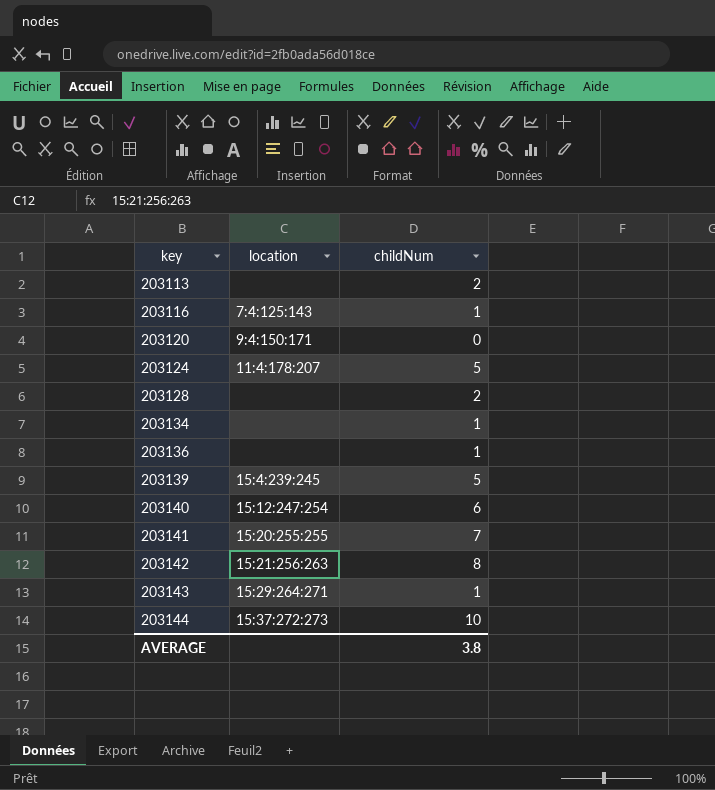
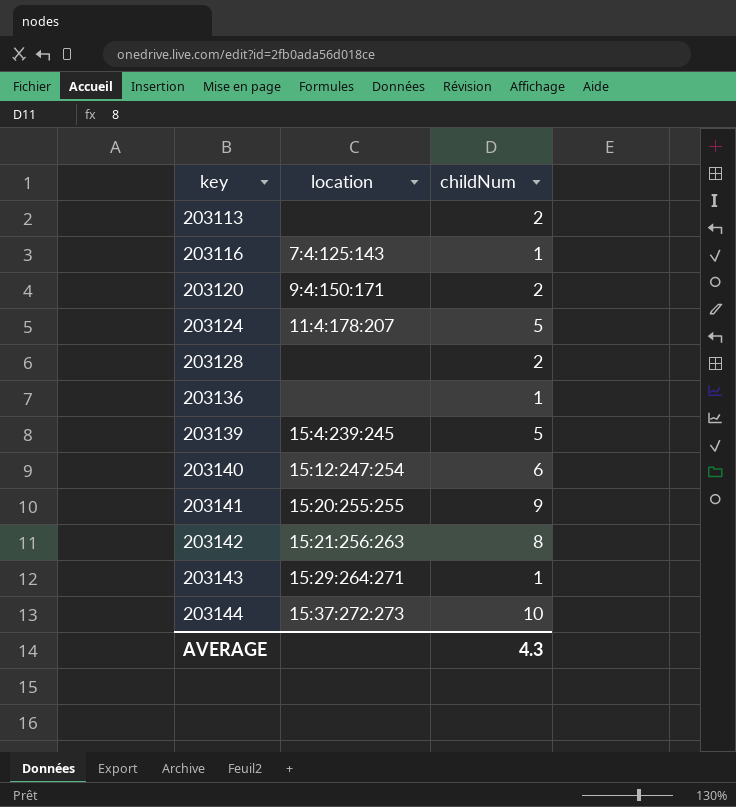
row 203134: none | 1 -> none
203120 | childNum: 0 -> 2
203141 | childNum: 7 -> 9
AVERAGE | childNum: 3.8 -> 4.3

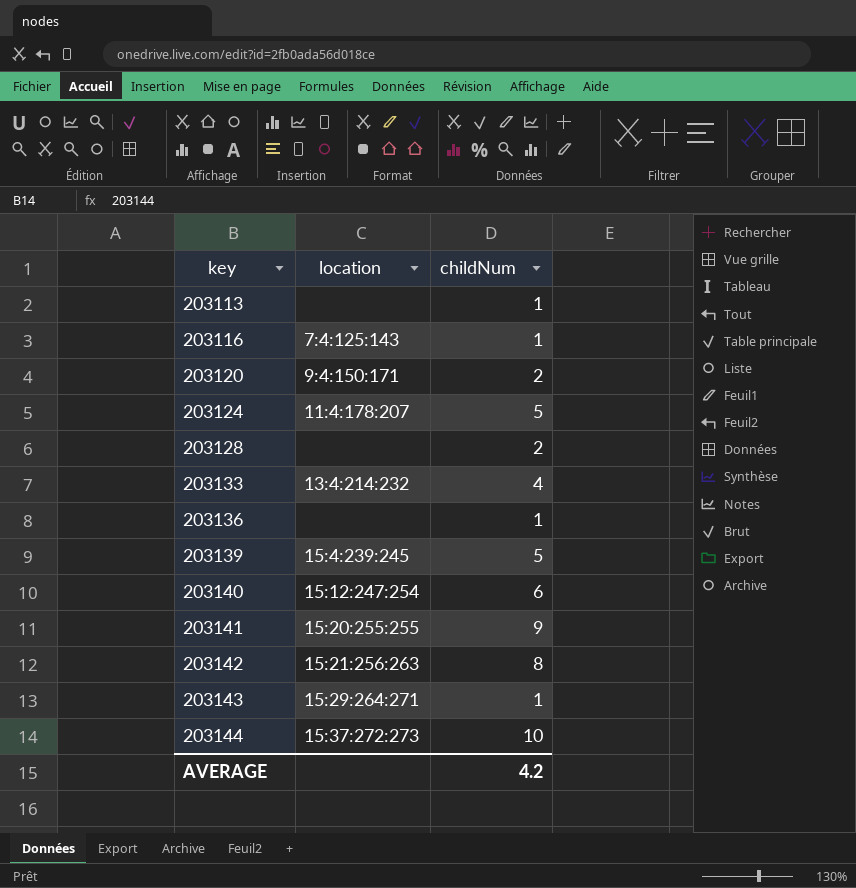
203113 | childNum: 2 -> 1
row 203133: none -> 13:4:214:232 | 4
AVERAGE | childNum: 4.3 -> 4.2

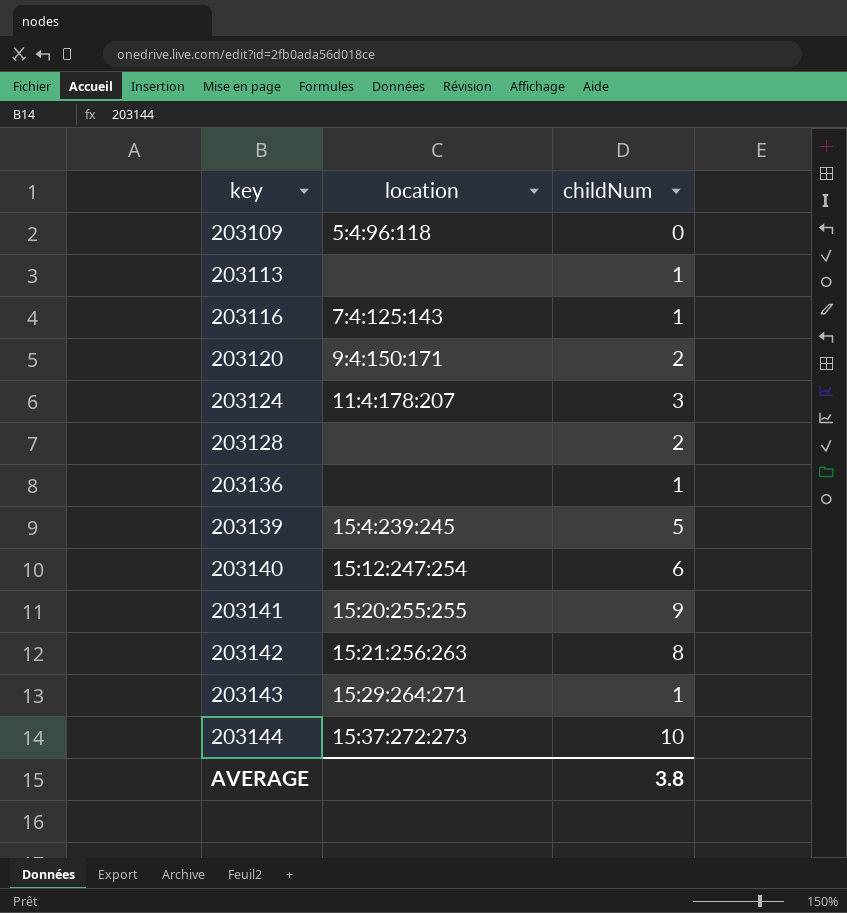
row 203133: 13:4:214:232 | 4 -> none
row 203109: none -> 5:4:96:118 | 0
203124 | childNum: 5 -> 3
AVERAGE | childNum: 4.2 -> 3.8

